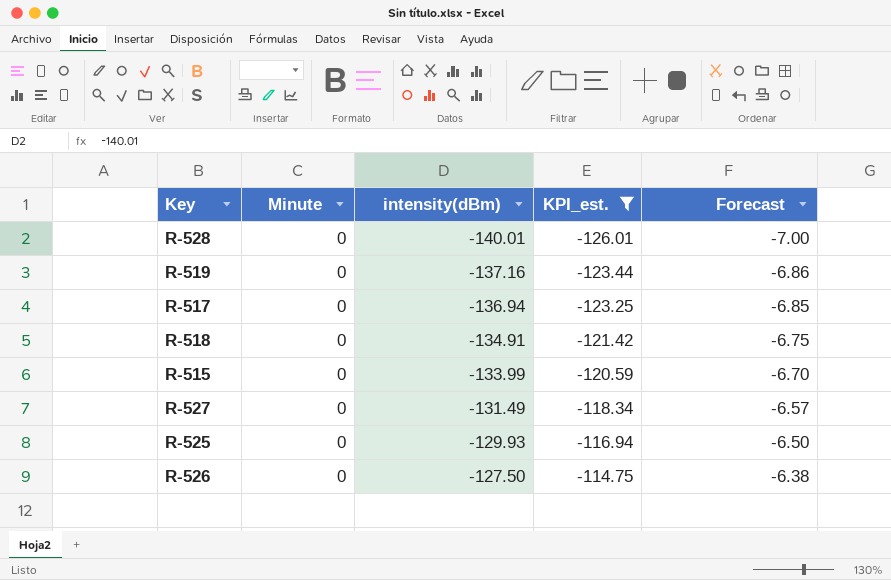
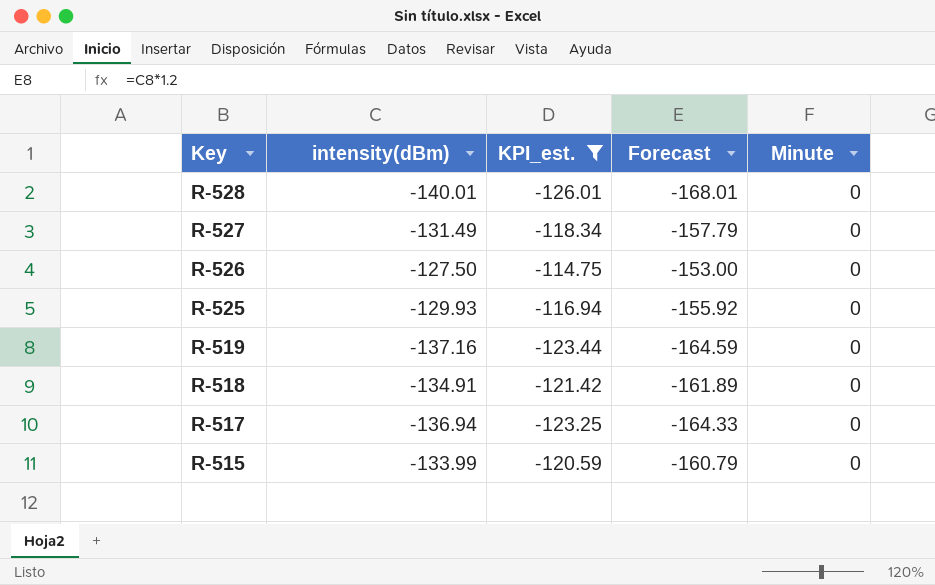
row order: intensity(dBm) ascending -> Key descending
column Forecast | formula: [intensity(dBm)] * 0.05 -> [intensity(dBm)] * 1.2
column Minute | position: 2 -> 5

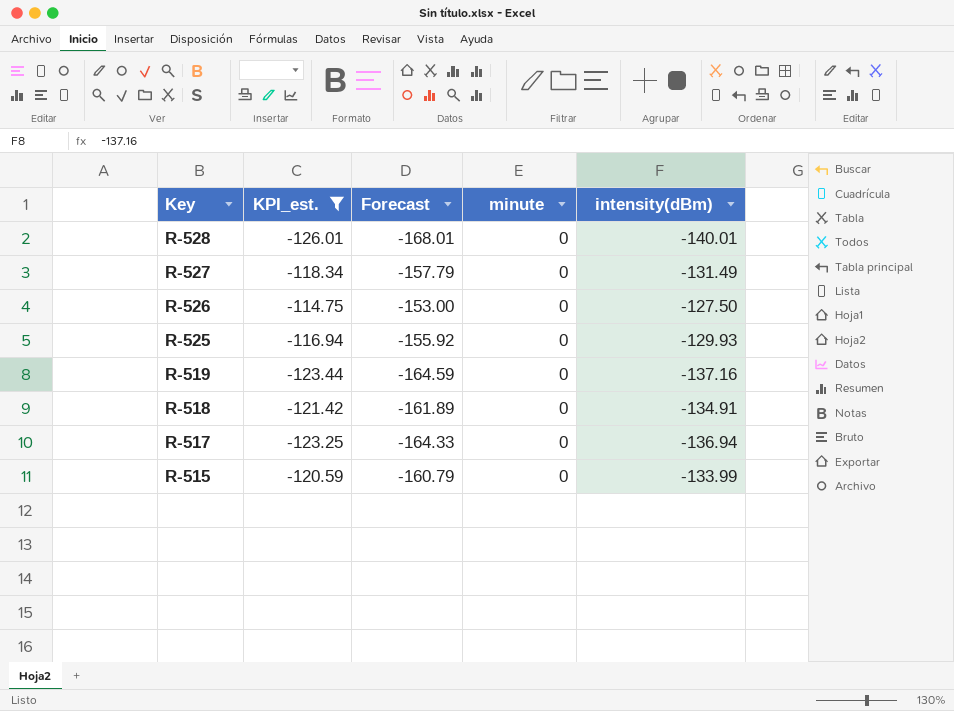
column name: Minute -> minute
column intensity(dBm) | position: 2 -> 5

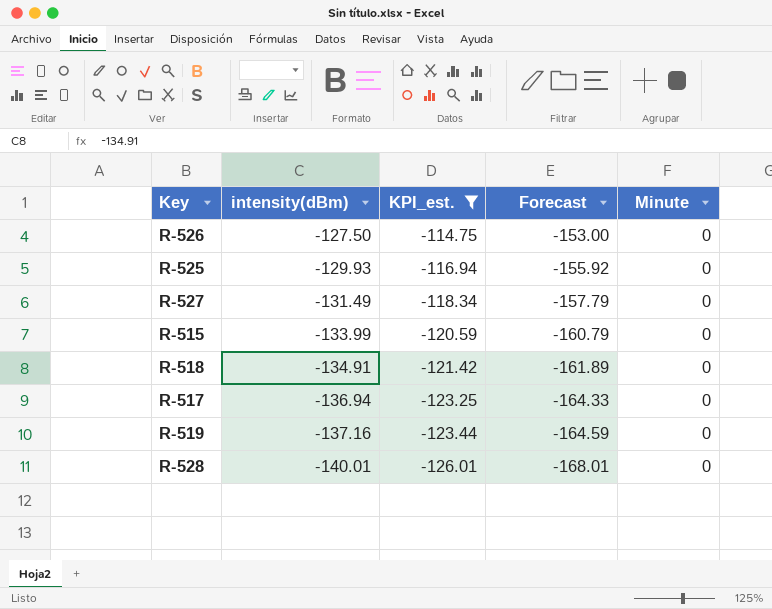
row order: Key descending -> intensity(dBm) descending
column intensity(dBm) | position: 5 -> 2
column name: minute -> Minute

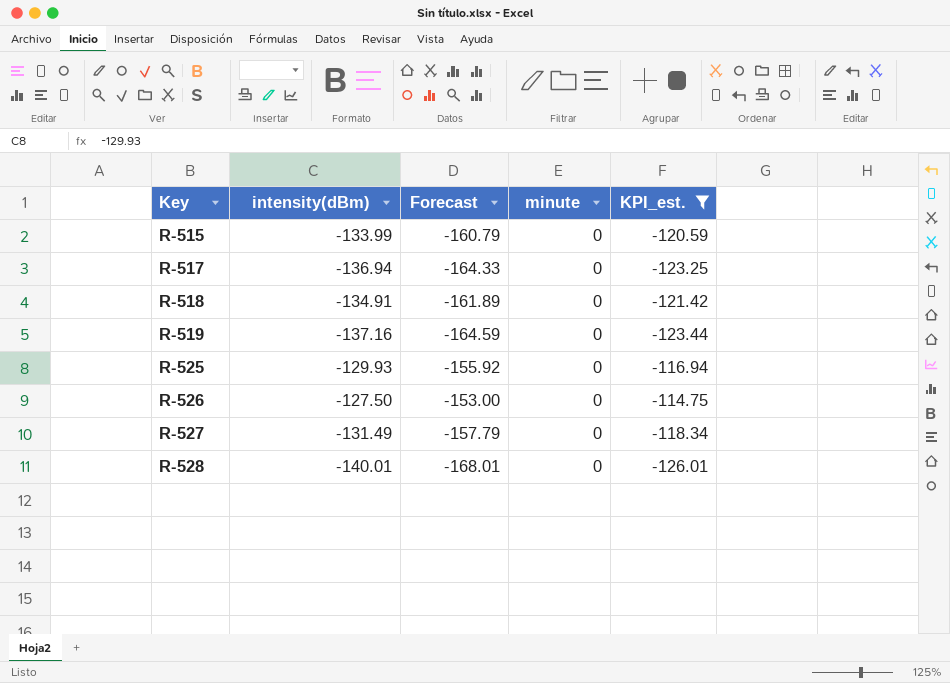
row order: intensity(dBm) descending -> Key ascending
column name: Minute -> minute
column KPI_est. | position: 3 -> 5

